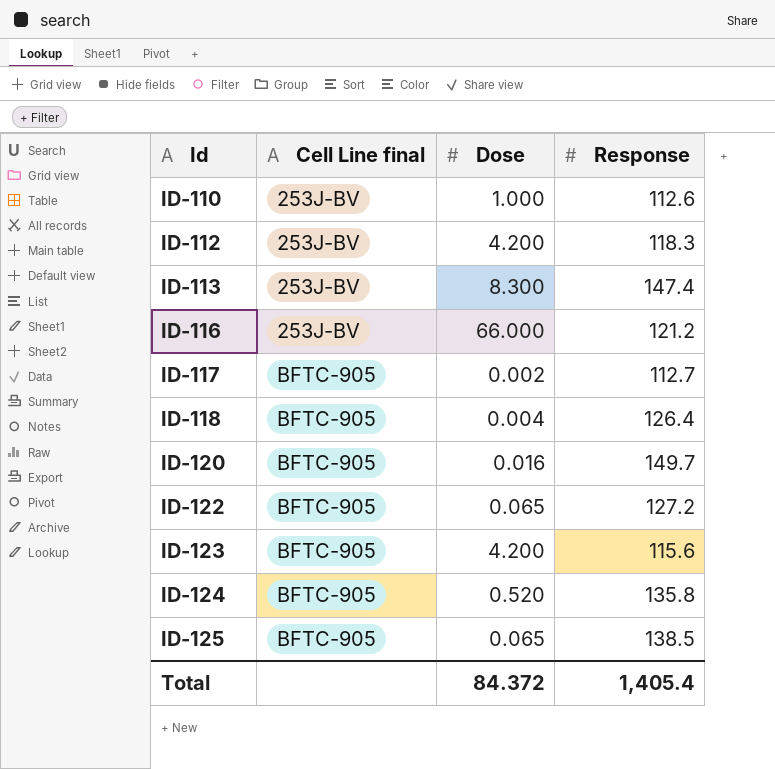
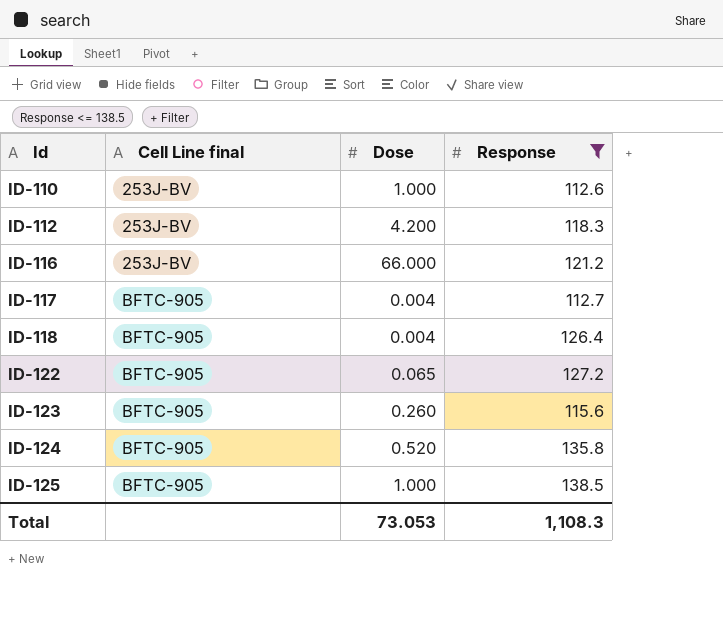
filter: none -> Response <= 138.5
ID-117 | Dose: 0.002 -> 0.004
ID-123 | Dose: 4.200 -> 0.260
ID-125 | Dose: 0.065 -> 1.000
Total | Dose: 84.372 -> 73.053
Total | Response: 1,405.4 -> 1,108.3

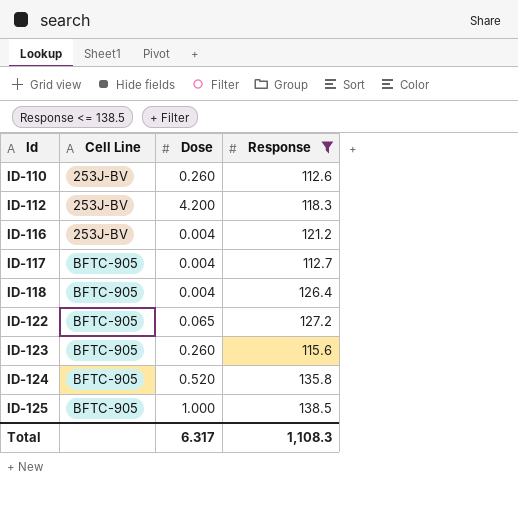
column name: Cell Line final -> Cell Line
ID-110 | Dose: 1.000 -> 0.260
ID-116 | Dose: 66.000 -> 0.004
Total | Dose: 73.053 -> 6.317

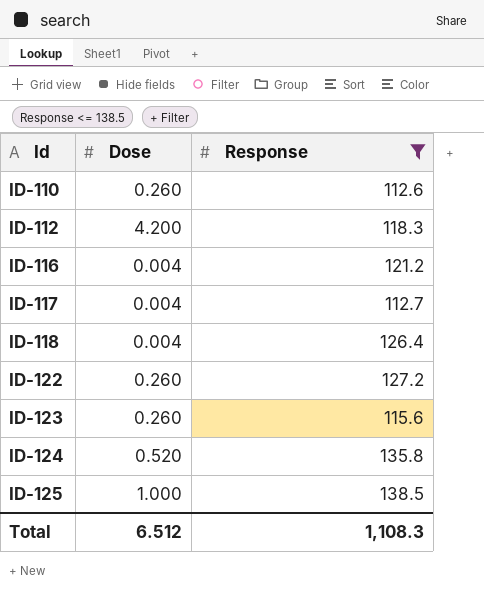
column Cell Line | position: 2 -> none
ID-122 | Dose: 0.065 -> 0.260
Total | Dose: 6.317 -> 6.512

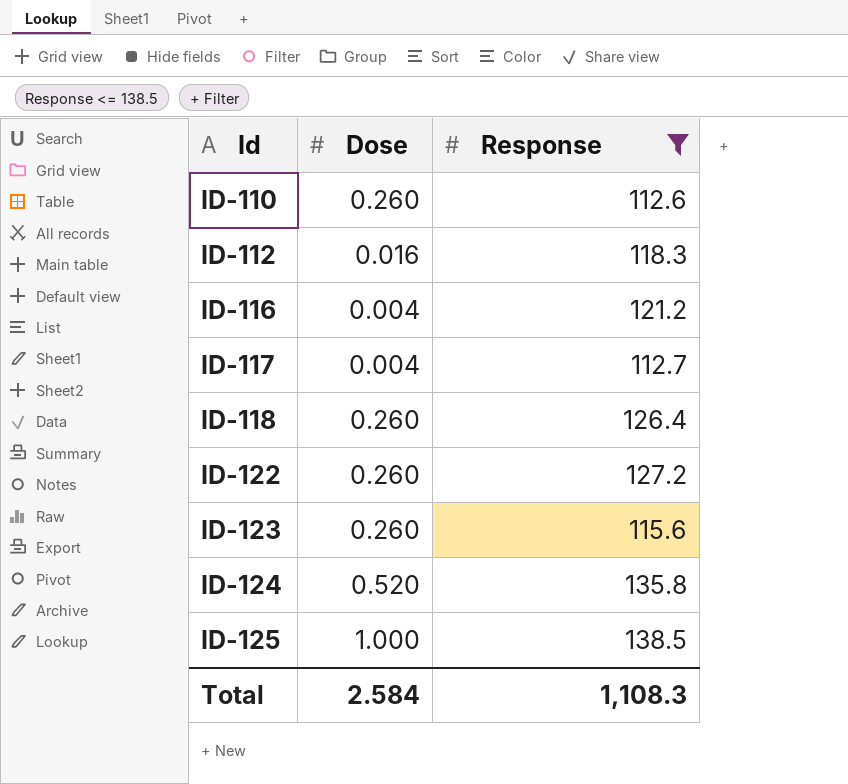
ID-112 | Dose: 4.200 -> 0.016
ID-118 | Dose: 0.004 -> 0.260
Total | Dose: 6.512 -> 2.584

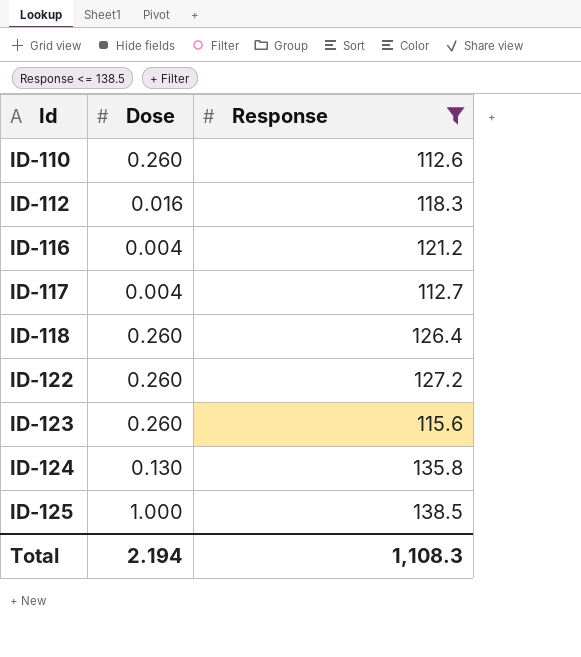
ID-124 | Dose: 0.520 -> 0.130
Total | Dose: 2.584 -> 2.194

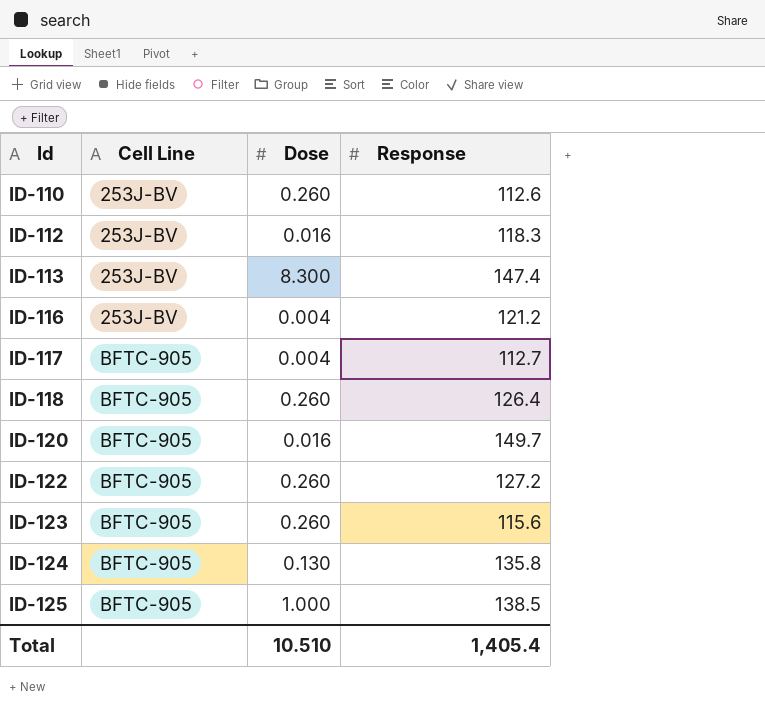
filter: Response <= 138.5 -> none
column Cell Line | position: none -> 2
Total | Dose: 2.194 -> 10.510
Total | Response: 1,108.3 -> 1,405.4

